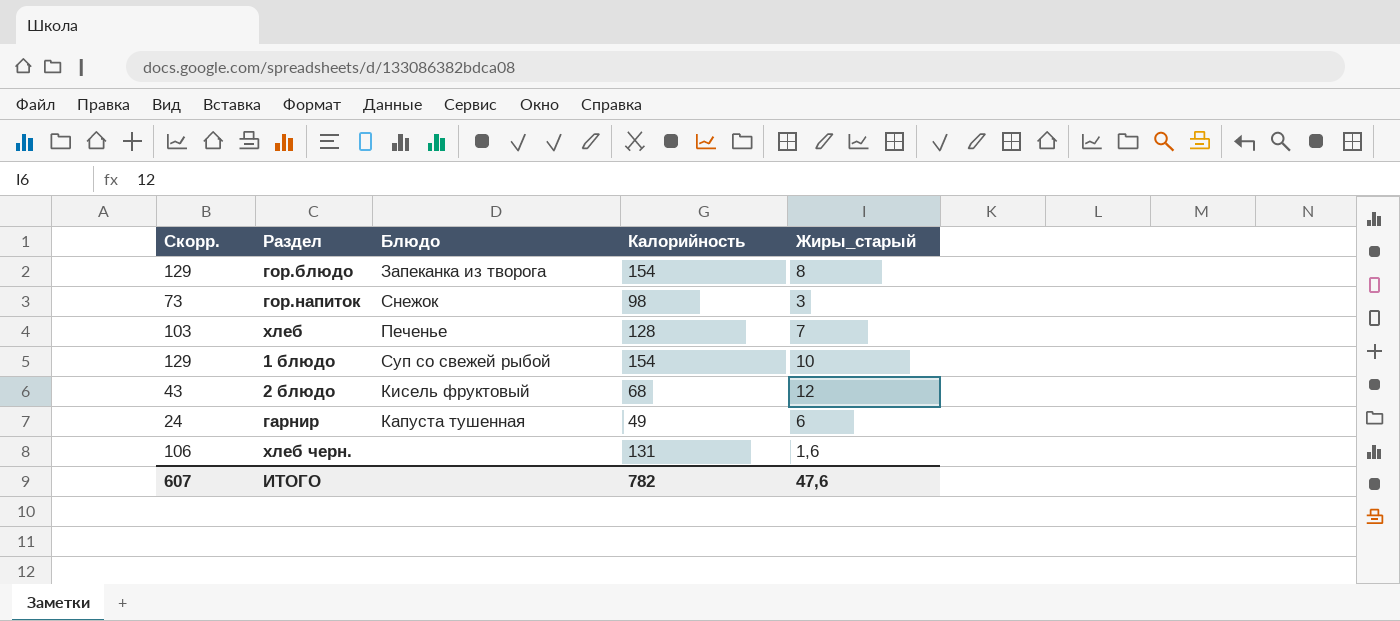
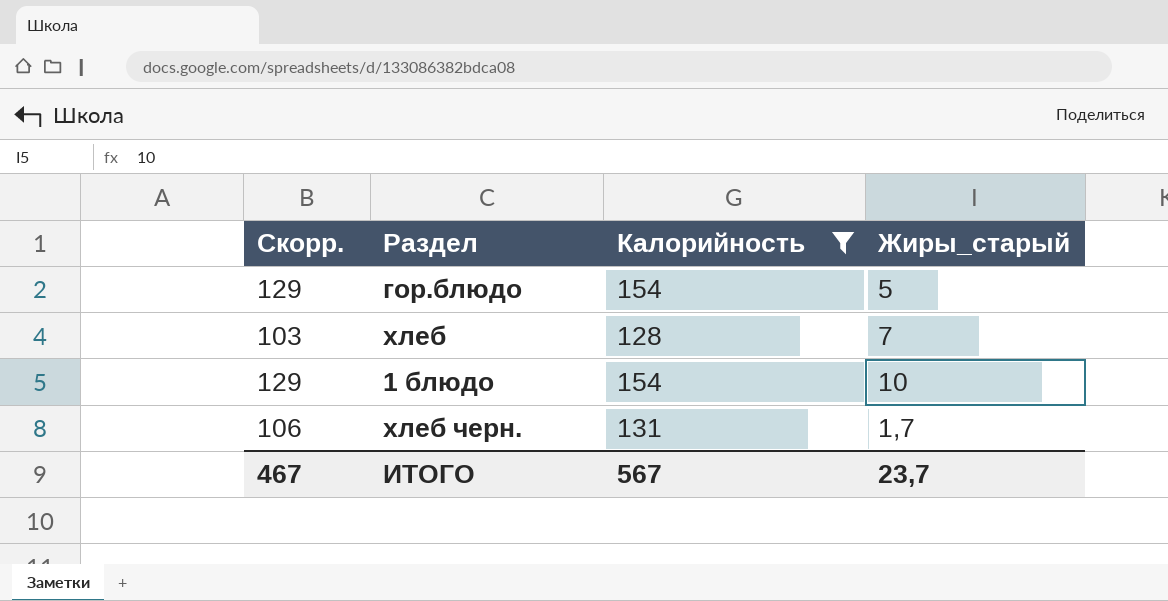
filter: none -> Калорийность >= 128
column Блюдо | position: 3 -> none
гор.блюдо | Жиры_старый: 8 -> 5
хлеб черн. | Жиры_старый: 1,6 -> 1,7
ИТОГО | Скорр.: 607 -> 467
ИТОГО | Калорийность: 782 -> 567
ИТОГО | Жиры_старый: 47,6 -> 23,7

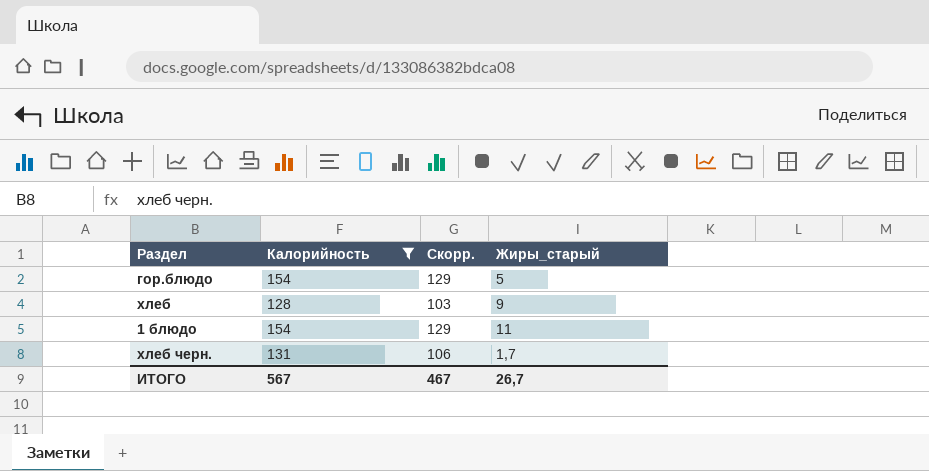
column Скорр. | position: 1 -> 3
хлеб | Жиры_старый: 7 -> 9
1 блюдо | Жиры_старый: 10 -> 11
ИТОГО | Жиры_старый: 23,7 -> 26,7

